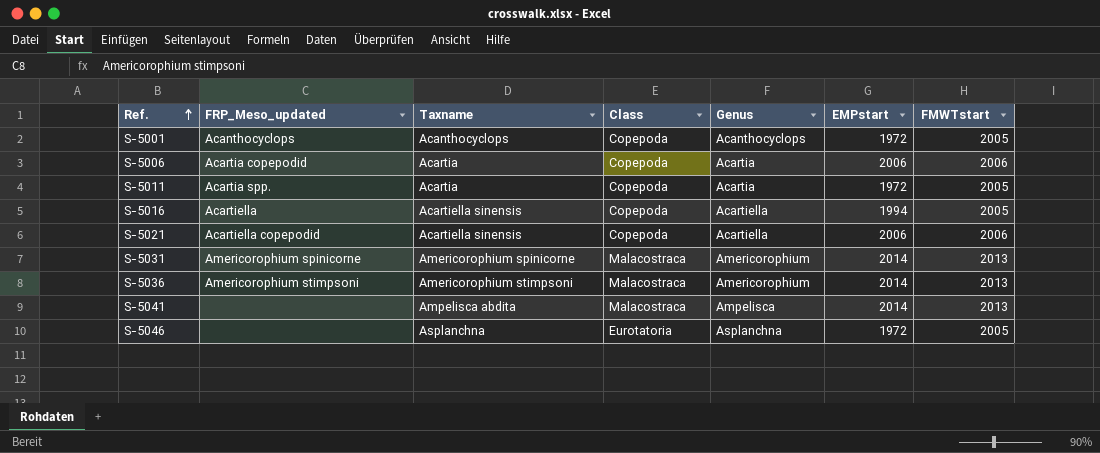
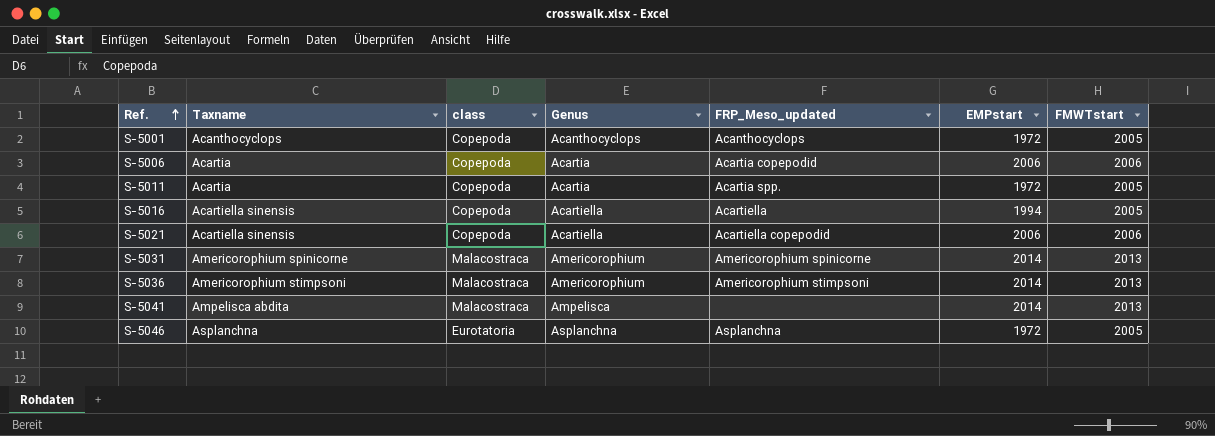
column name: Class -> class
column FRP_Meso_updated | position: 2 -> 5
S-5046 | FRP_Meso_updated: none -> Asplanchna

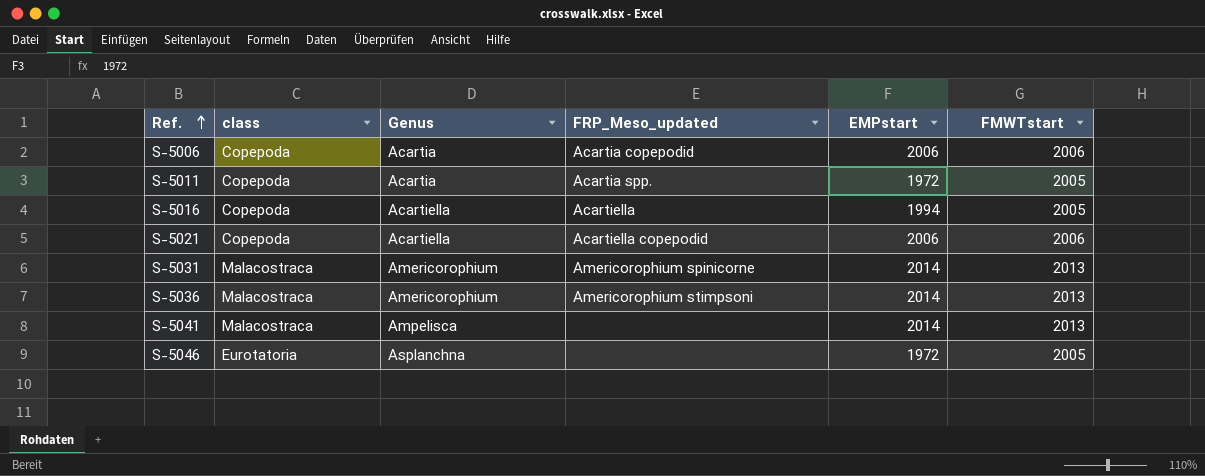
column Taxname | position: 2 -> none
row S-5001: Acanthocyclops | Copepoda | Acanthocyclops | Acanthocyclops | 1972 | 2005 -> none
S-5046 | FRP_Meso_updated: Asplanchna -> none

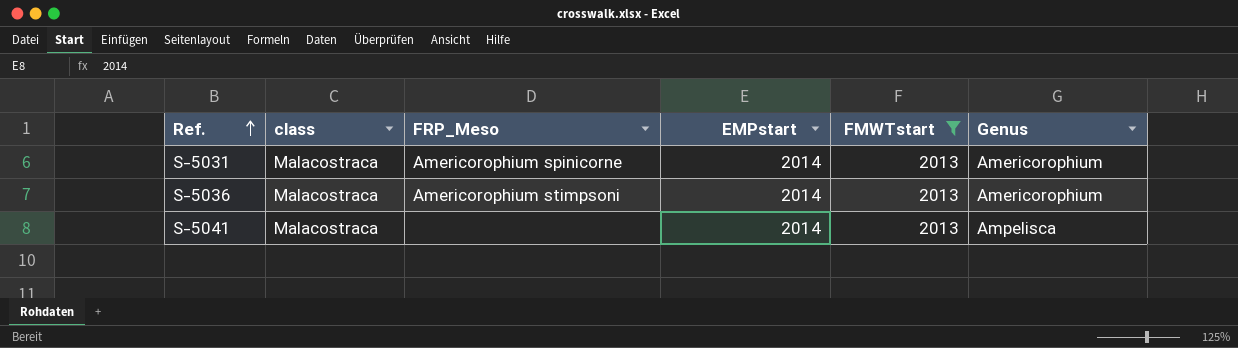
filter: none -> FMWTstart = 2013
column name: FRP_Meso_updated -> FRP_Meso
column Genus | position: 3 -> 6

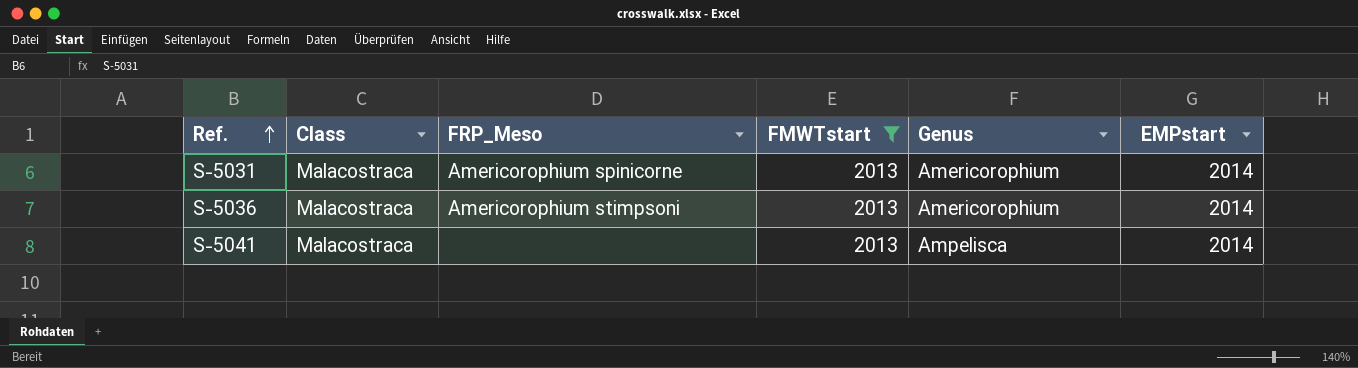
column name: class -> Class
column EMPstart | position: 4 -> 6

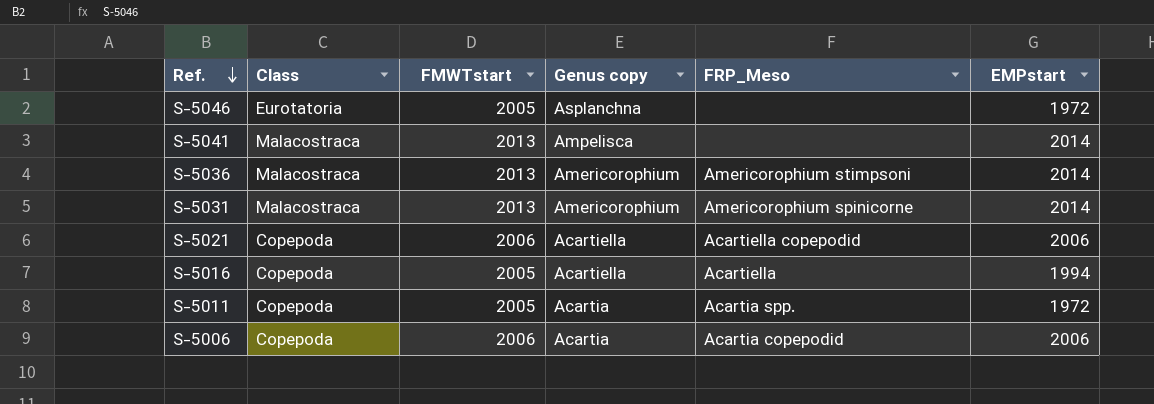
filter: FMWTstart = 2013 -> none
row order: Ref. ascending -> Ref. descending
column name: Genus -> Genus copy
column FRP_Meso | position: 3 -> 5

